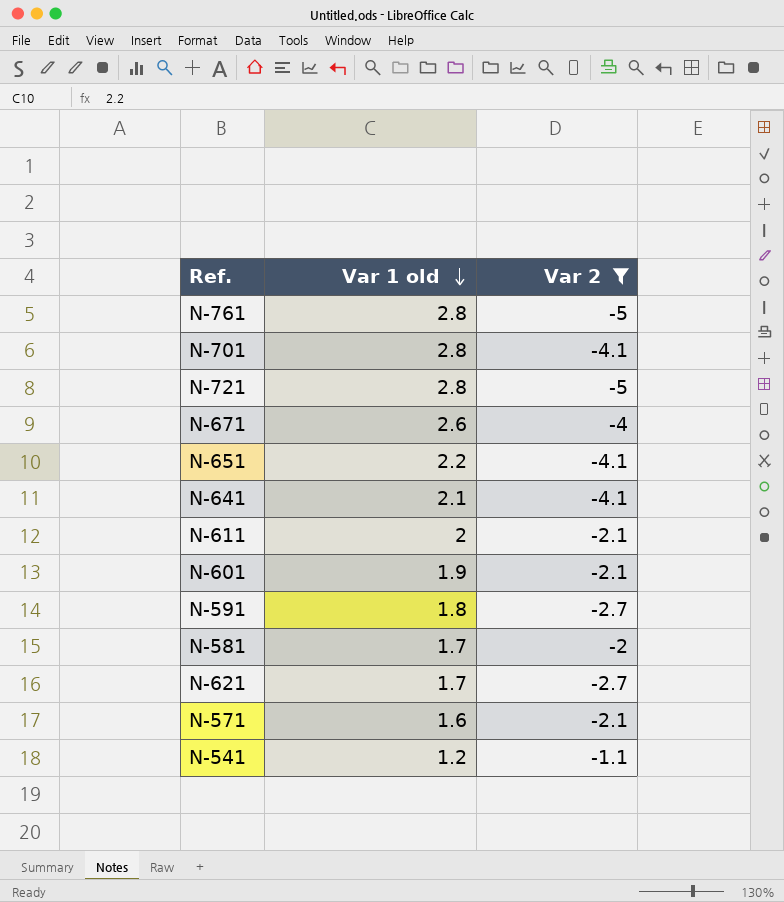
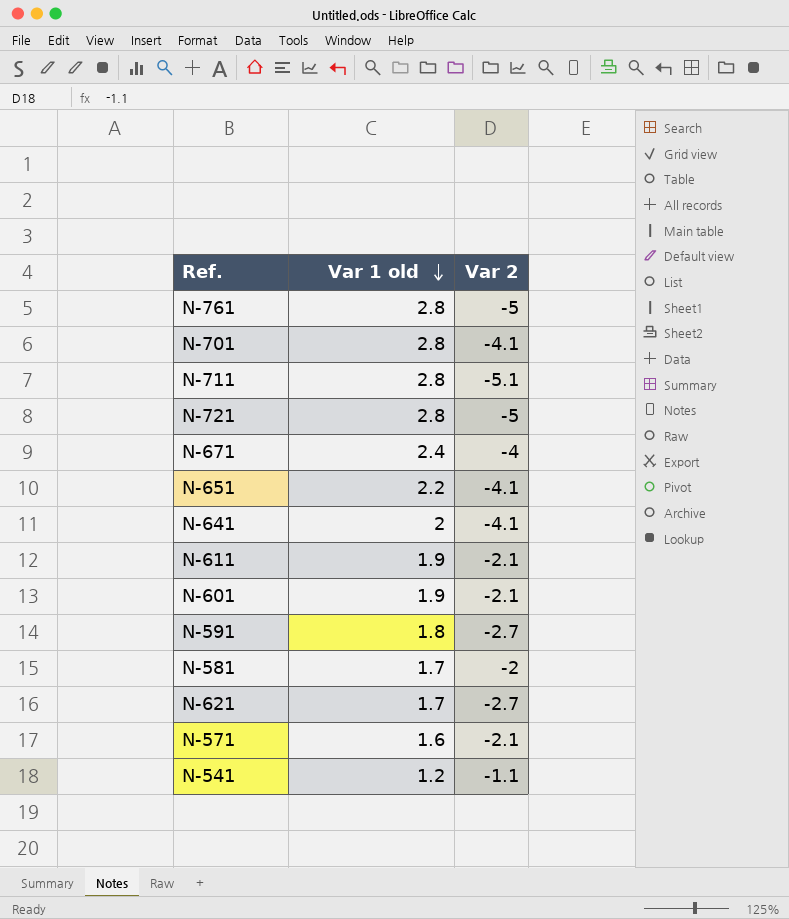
filter: Var 2 != -5.1 -> none
N-671 | Var 1 old: 2.6 -> 2.4
N-641 | Var 1 old: 2.1 -> 2
N-611 | Var 1 old: 2 -> 1.9

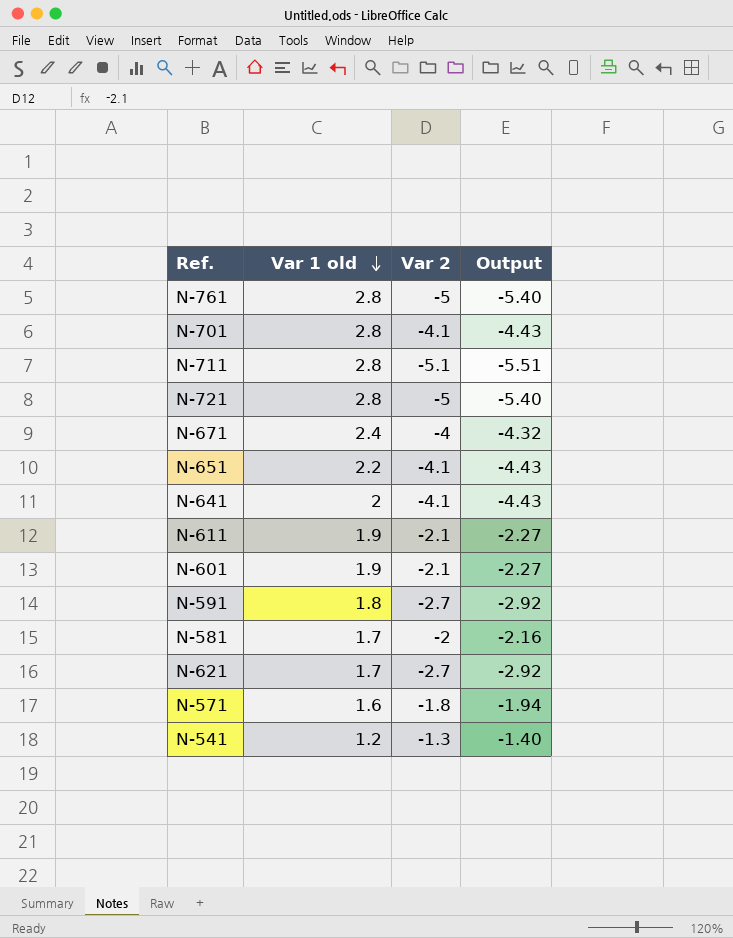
column Output | formula: none -> [Var 2] * 1.08
N-571 | Var 2: -2.1 -> -1.8
N-541 | Var 2: -1.1 -> -1.3

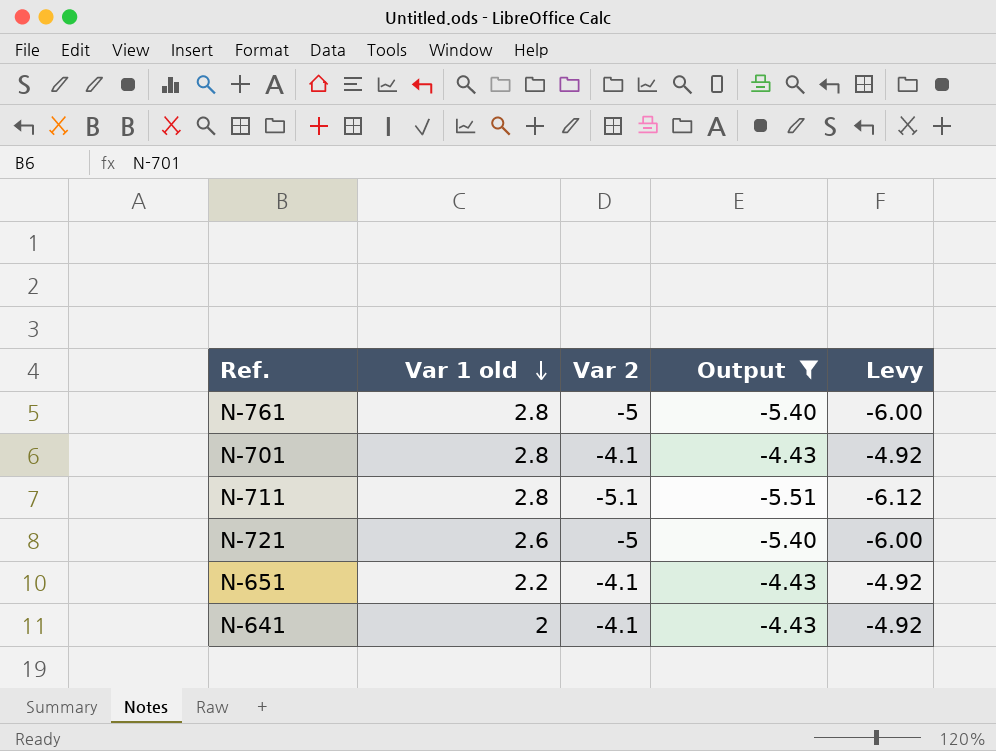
filter: none -> Output <= -4.43
column Levy | formula: none -> [Var 2] * 1.2
N-721 | Var 1 old: 2.8 -> 2.6

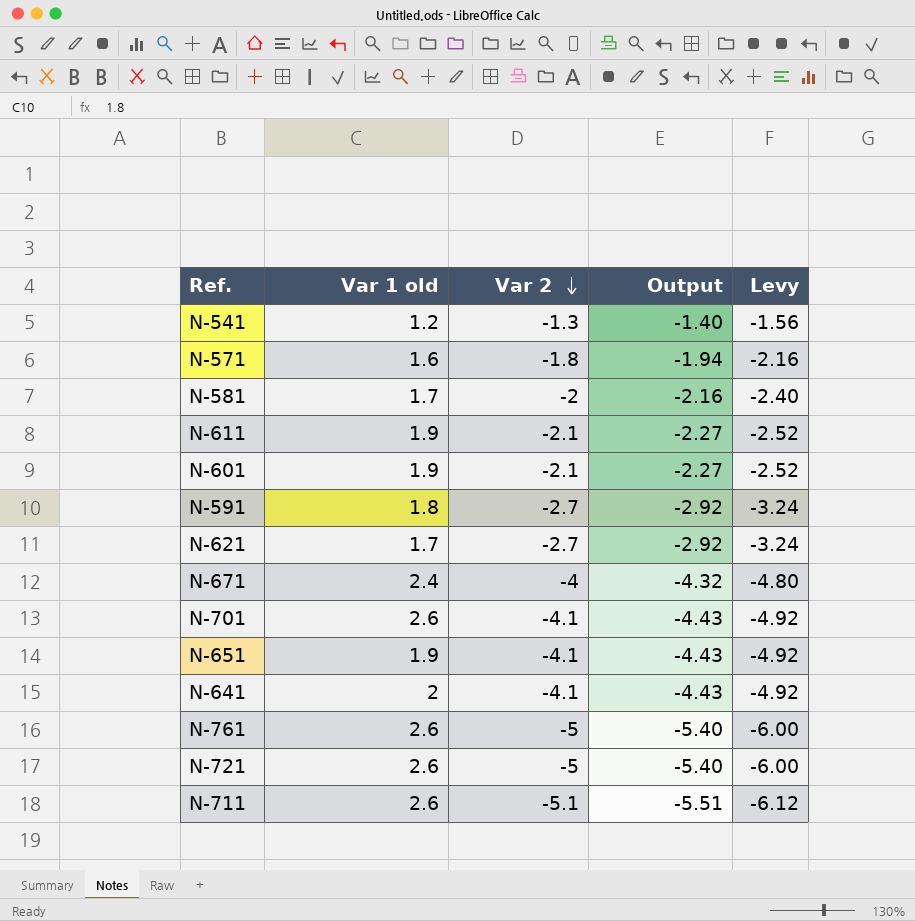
filter: Output <= -4.43 -> none
row order: Var 1 old descending -> Var 2 descending
N-701 | Var 1 old: 2.8 -> 2.6
N-651 | Var 1 old: 2.2 -> 1.9
N-761 | Var 1 old: 2.8 -> 2.6
N-711 | Var 1 old: 2.8 -> 2.6

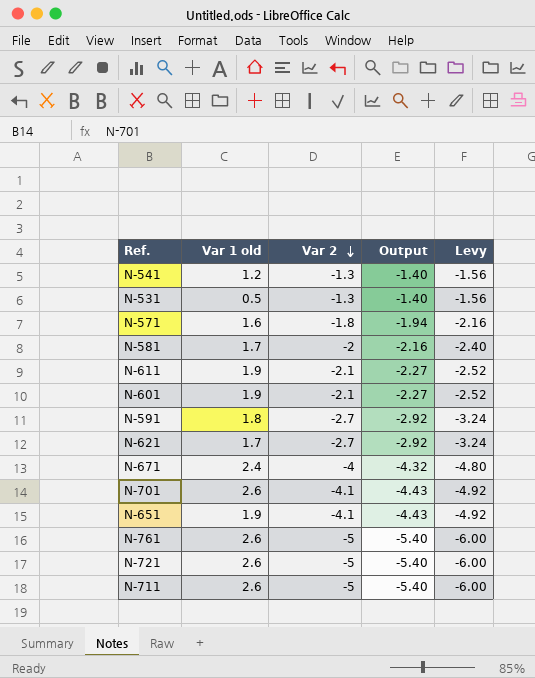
row N-641: 2 | -4.1 | -4.43 | -4.92 -> none
row N-531: none -> 0.5 | -1.3 | -1.40 | -1.56
N-711 | Var 2: -5.1 -> -5
N-711 | Output: -5.51 -> -5.40
N-711 | Levy: -6.12 -> -6.00

